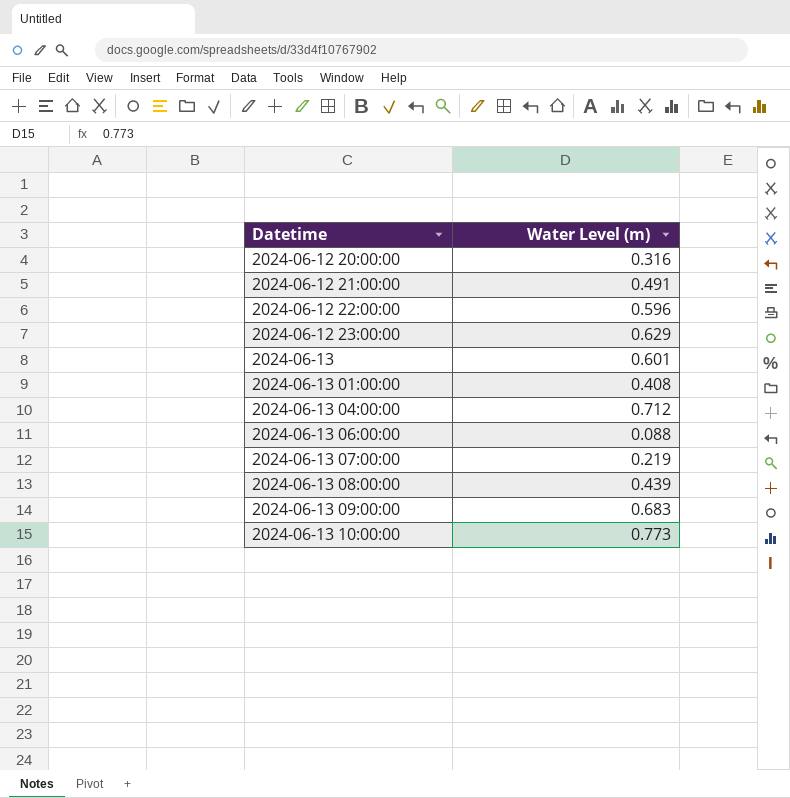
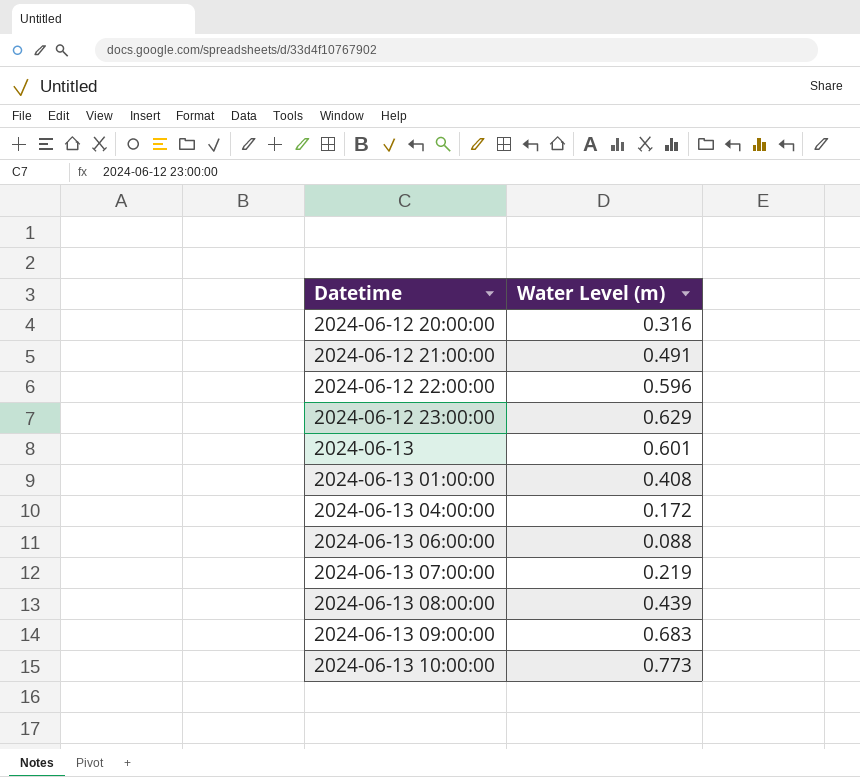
2024-06-13 04:00:00 | Water Level (m): 0.712 -> 0.172

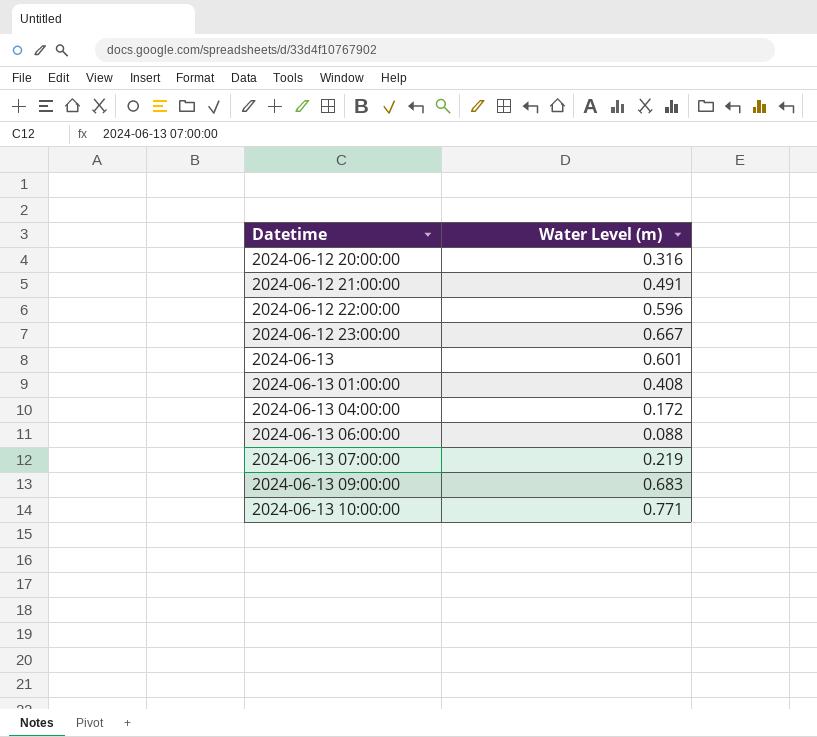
row 2024-06-13 08:00:00: 0.439 -> none
2024-06-12 23:00:00 | Water Level (m): 0.629 -> 0.667
2024-06-13 10:00:00 | Water Level (m): 0.773 -> 0.771

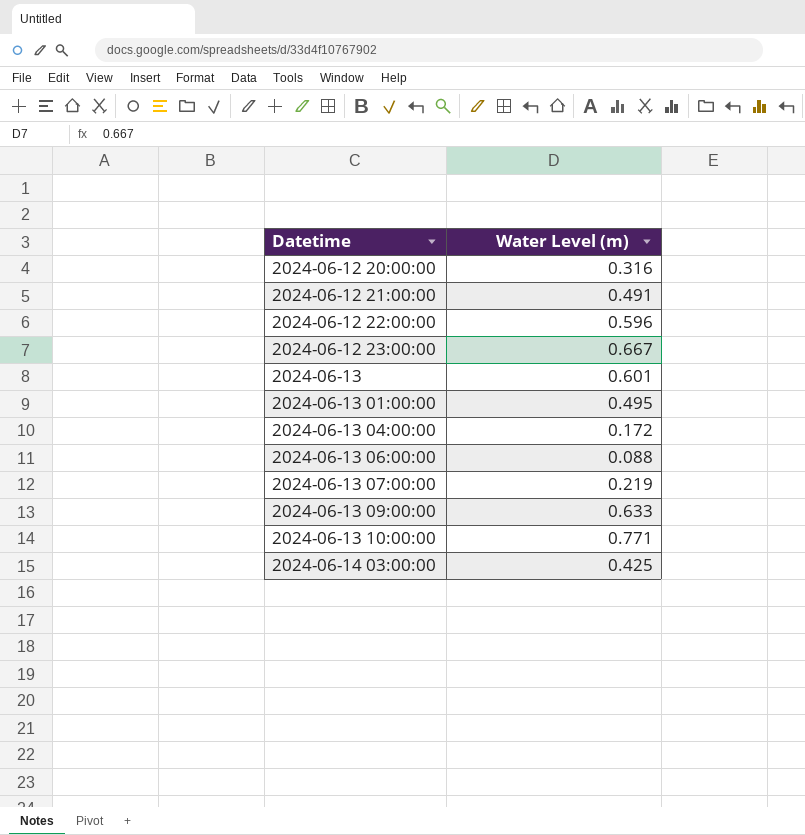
2024-06-13 01:00:00 | Water Level (m): 0.408 -> 0.495
2024-06-13 09:00:00 | Water Level (m): 0.683 -> 0.633
row 2024-06-14 03:00:00: none -> 0.425

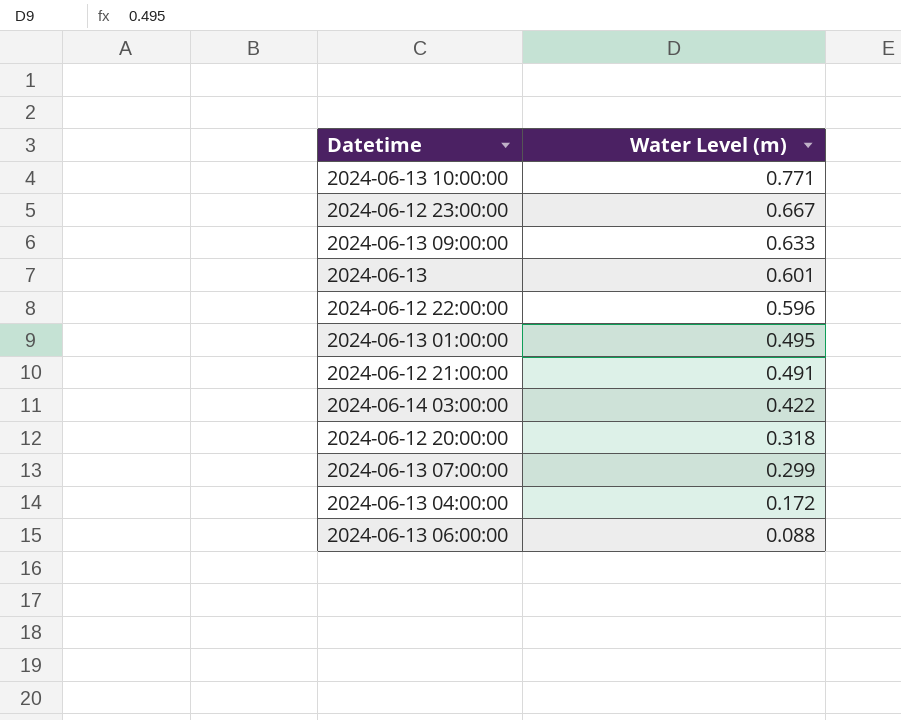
row order: Datetime ascending -> Water Level (m) descending
2024-06-14 03:00:00 | Water Level (m): 0.425 -> 0.422
2024-06-12 20:00:00 | Water Level (m): 0.316 -> 0.318
2024-06-13 07:00:00 | Water Level (m): 0.219 -> 0.299

